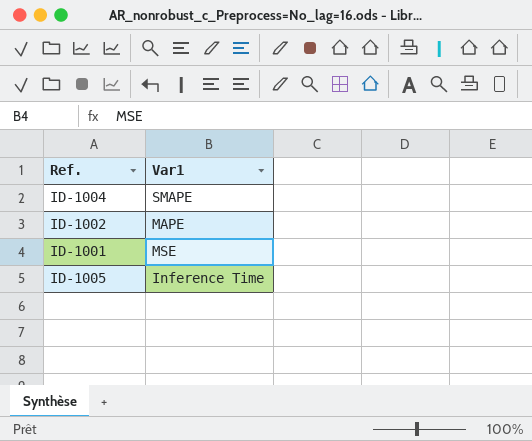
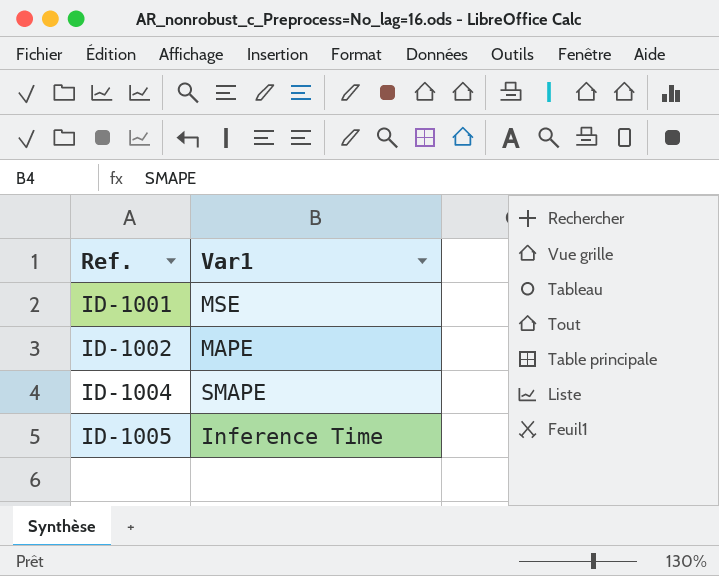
row order: none -> Ref. ascending

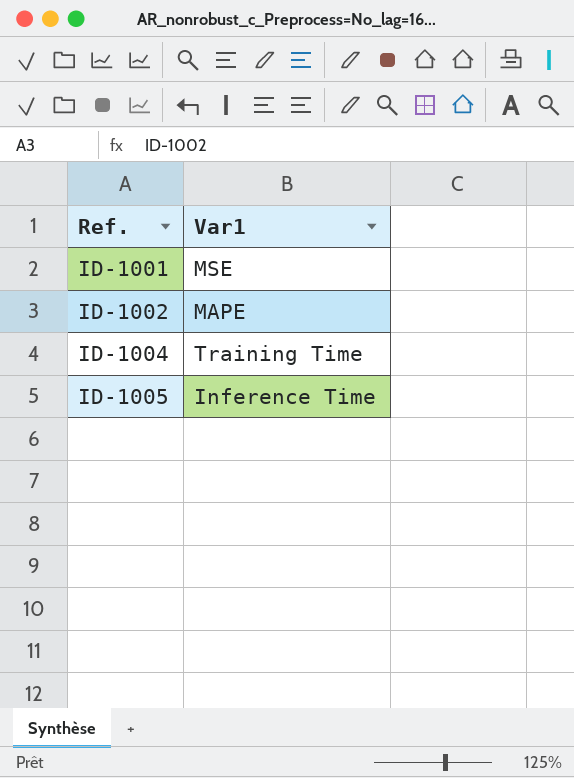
ID-1004 | Var1: SMAPE -> Training Time

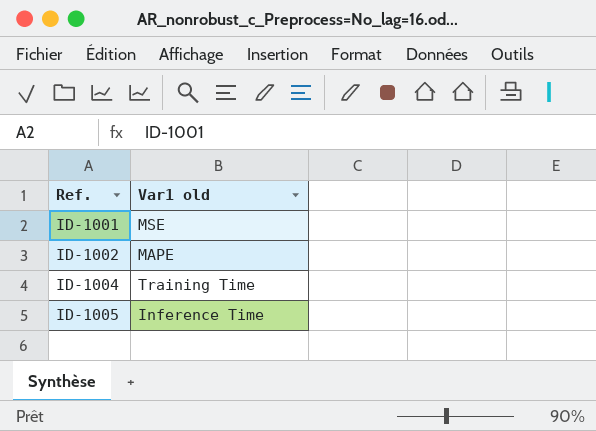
column name: Var1 -> Var1 old

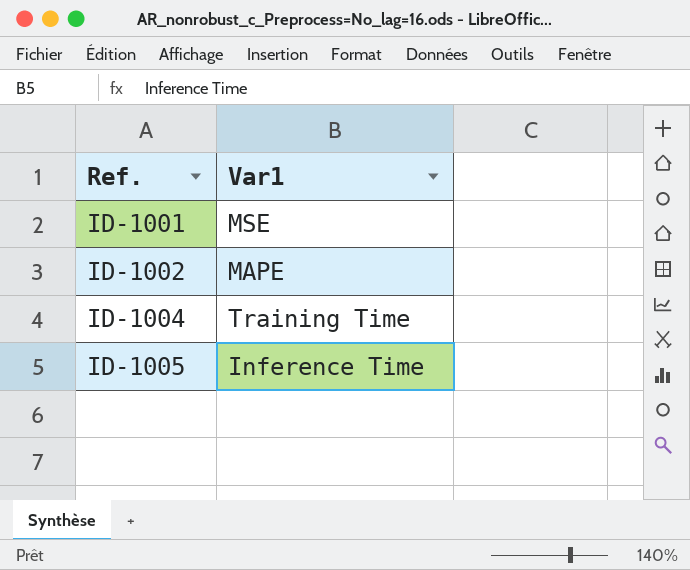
column name: Var1 old -> Var1

